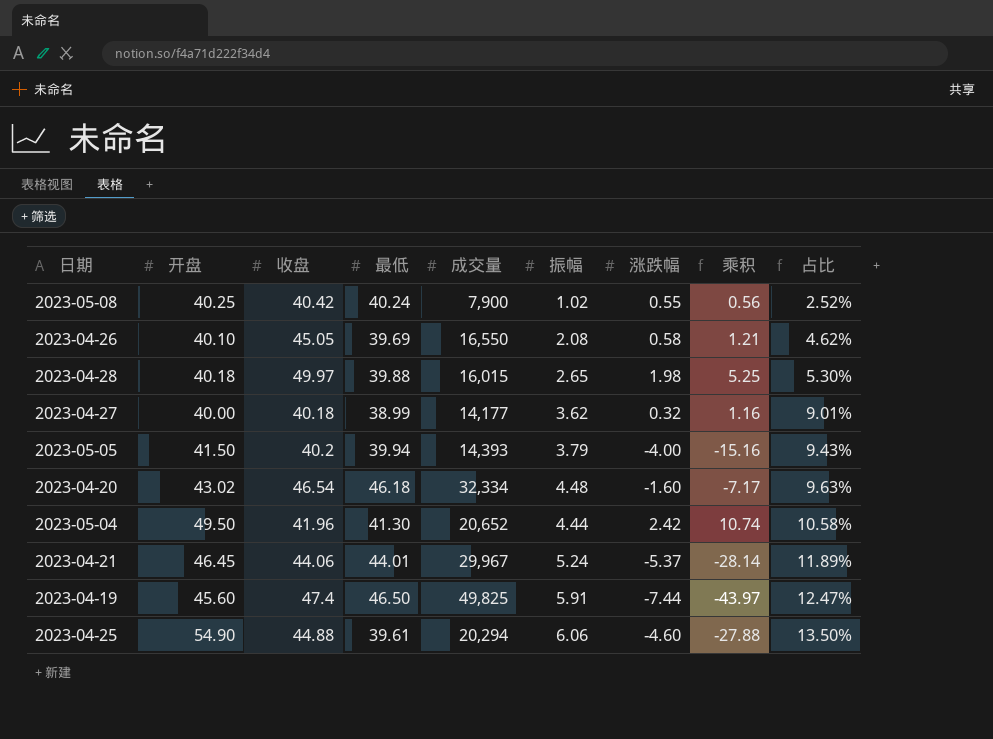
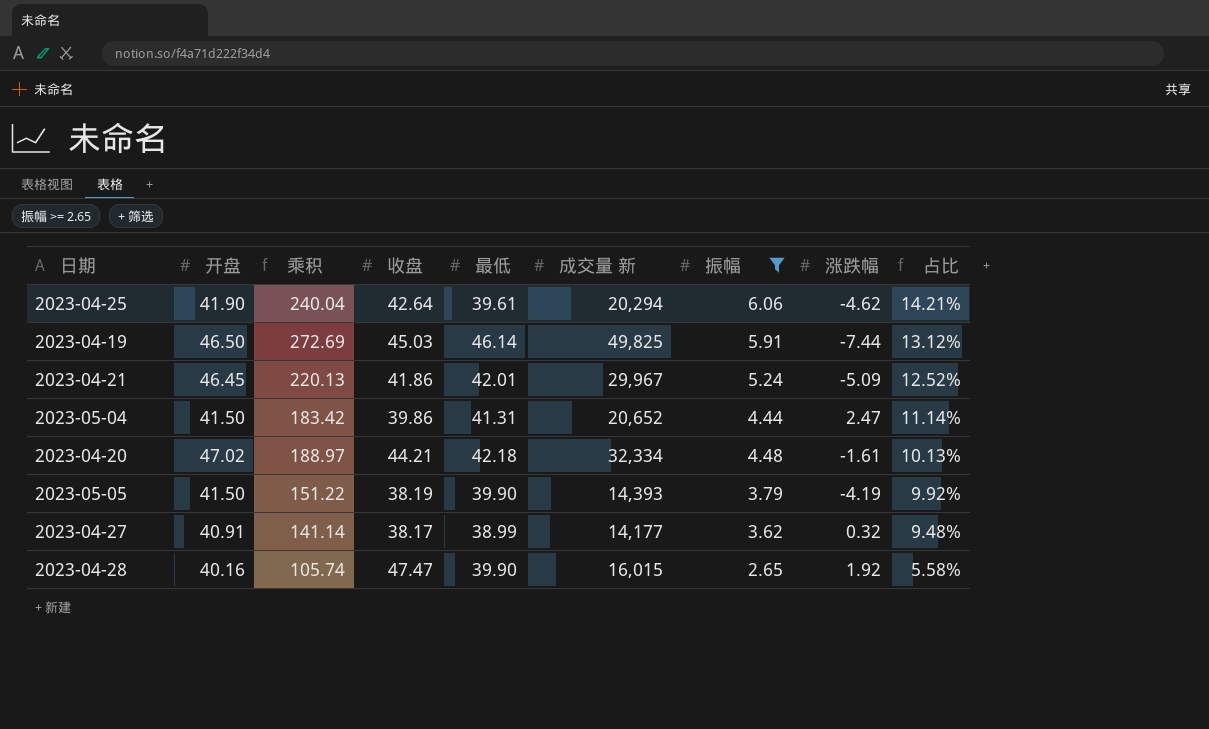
filter: none -> 振幅 >= 2.65
row order: 占比 ascending -> 占比 descending
column 乘积 | formula: [振幅] * [涨跌幅] -> [最低] * [振幅]
column 乘积 | position: 8 -> 3
column name: 成交量 -> 成交量 新
2023-04-25 | 开盘: 54.90 -> 41.90
2023-04-25 | 收盘: 44.88 -> 42.64
2023-04-25 | 涨跌幅: -4.60 -> -4.62
2023-04-25 | 占比: 13.50% -> 14.21%
2023-04-19 | 开盘: 45.60 -> 46.50
2023-04-19 | 收盘: 47.4 -> 45.03
2023-04-19 | 最低: 46.50 -> 46.14
2023-04-19 | 占比: 12.47% -> 13.12%
2023-04-21 | 收盘: 44.06 -> 41.86
2023-04-21 | 最低: 44.01 -> 42.01
2023-04-21 | 涨跌幅: -5.37 -> -5.09
2023-04-21 | 占比: 11.89% -> 12.52%
2023-05-04 | 开盘: 49.50 -> 41.50
2023-05-04 | 收盘: 41.96 -> 39.86
2023-05-04 | 最低: 41.30 -> 41.31
2023-05-04 | 涨跌幅: 2.42 -> 2.47
2023-05-04 | 占比: 10.58% -> 11.14%
2023-04-20 | 开盘: 43.02 -> 47.02
2023-04-20 | 收盘: 46.54 -> 44.21
2023-04-20 | 最低: 46.18 -> 42.18
2023-04-20 | 涨跌幅: -1.60 -> -1.61
2023-04-20 | 占比: 9.63% -> 10.13%
2023-05-05 | 收盘: 40.2 -> 38.19
2023-05-05 | 最低: 39.94 -> 39.90
2023-05-05 | 涨跌幅: -4.00 -> -4.19
2023-05-05 | 占比: 9.43% -> 9.92%
2023-04-27 | 开盘: 40.00 -> 40.91
2023-04-27 | 收盘: 40.18 -> 38.17
2023-04-27 | 占比: 9.01% -> 9.48%
2023-04-28 | 开盘: 40.18 -> 40.16
2023-04-28 | 收盘: 49.97 -> 47.47
2023-04-28 | 最低: 39.88 -> 39.90
2023-04-28 | 涨跌幅: 1.98 -> 1.92
2023-04-28 | 占比: 5.30% -> 5.58%

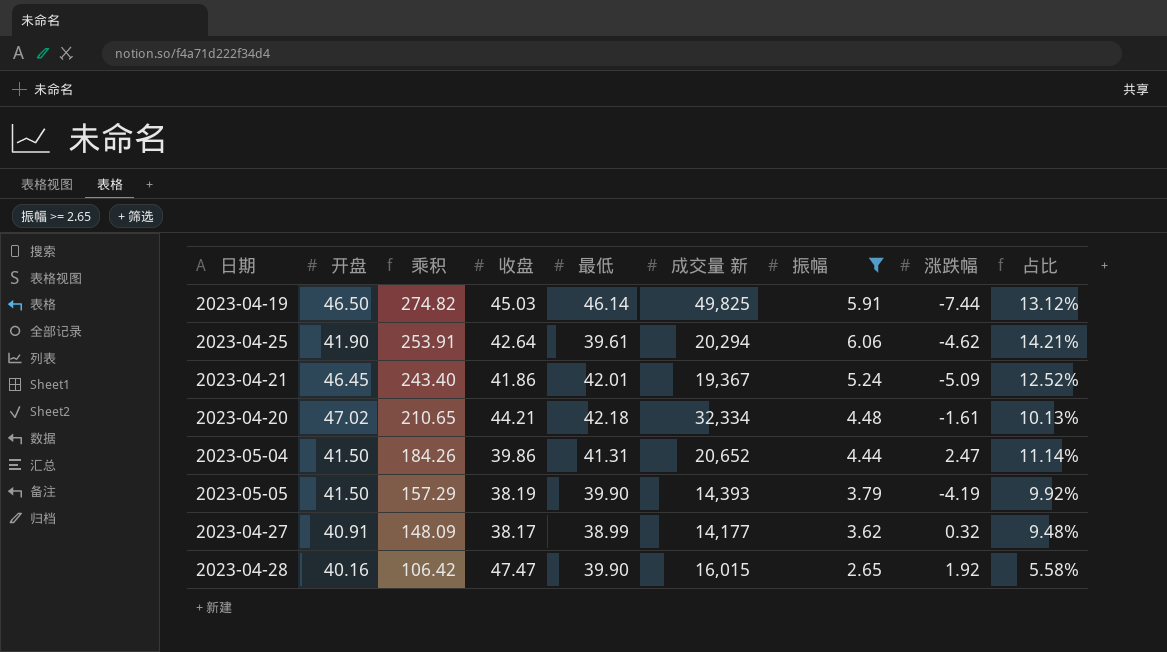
row order: 占比 descending -> 乘积 descending
column 乘积 | formula: [最低] * [振幅] -> [开盘] * [振幅]
2023-04-21 | 成交量 新: 29,967 -> 19,367

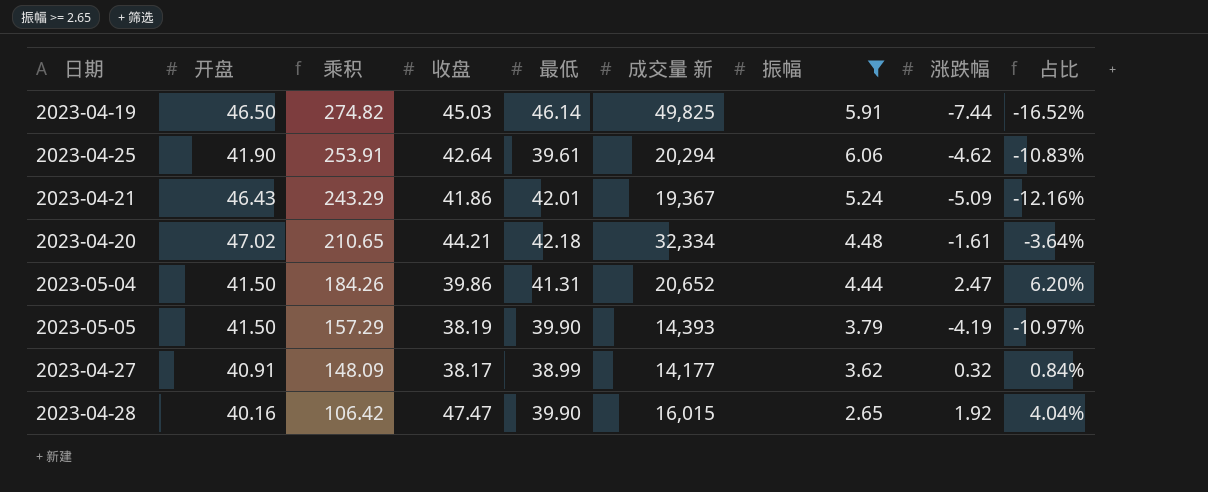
column 占比 | formula: [振幅] / [收盘] -> [涨跌幅] / [收盘]
2023-04-21 | 开盘: 46.45 -> 46.43
2023-04-21 | 乘积: 243.40 -> 243.29

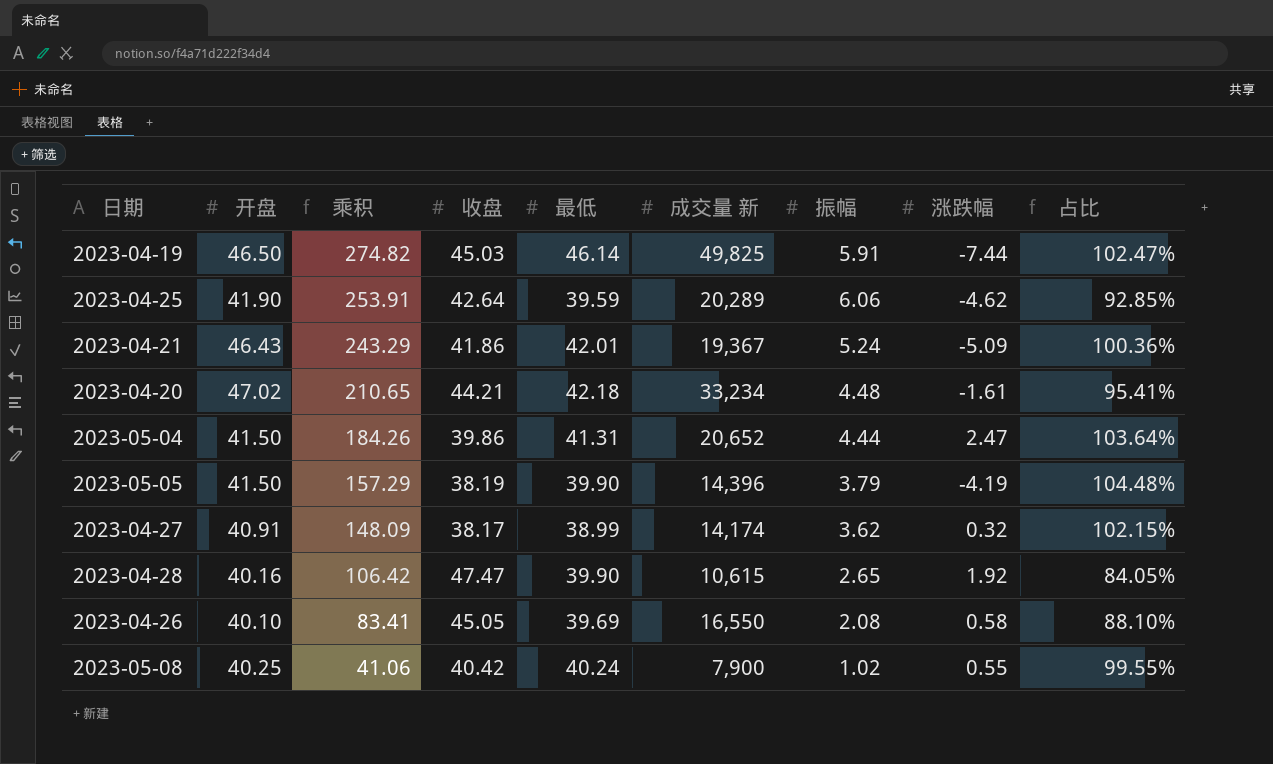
filter: 振幅 >= 2.65 -> none
column 占比 | formula: [涨跌幅] / [收盘] -> [最低] / [收盘]
2023-04-25 | 最低: 39.61 -> 39.59
2023-04-25 | 成交量 新: 20,294 -> 20,289
2023-04-20 | 成交量 新: 32,334 -> 33,234
2023-05-05 | 成交量 新: 14,393 -> 14,396
2023-04-27 | 成交量 新: 14,177 -> 14,174
2023-04-28 | 成交量 新: 16,015 -> 10,615

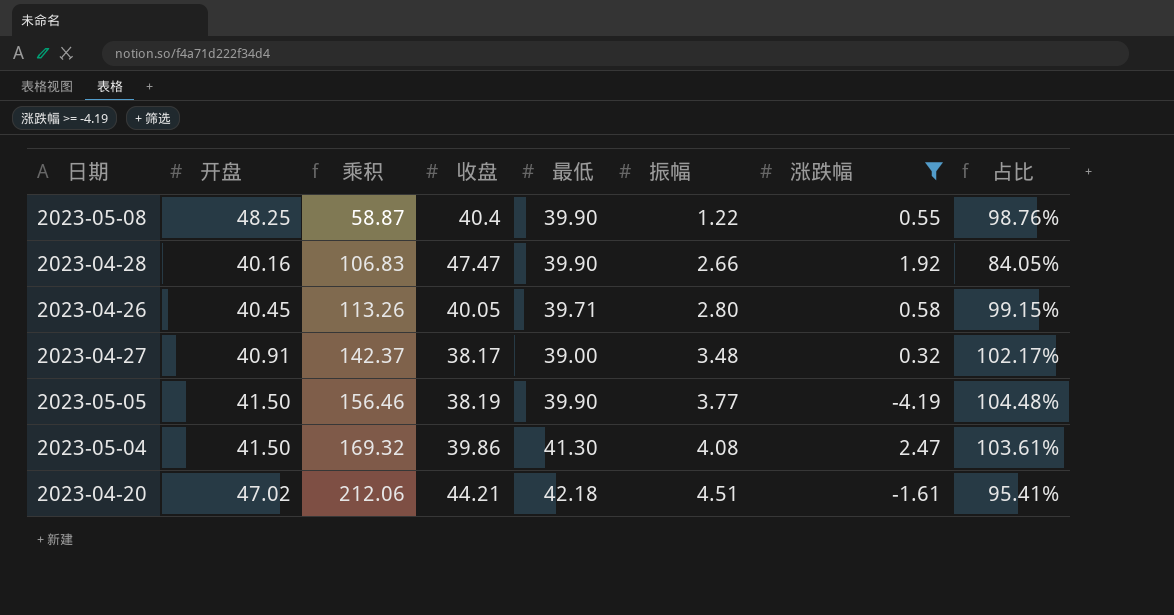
filter: none -> 涨跌幅 >= -4.19
row order: 乘积 descending -> 乘积 ascending
column 成交量 新 | position: 6 -> none
2023-05-08 | 开盘: 40.25 -> 48.25
2023-05-08 | 乘积: 41.06 -> 58.87
2023-05-08 | 收盘: 40.42 -> 40.4
2023-05-08 | 最低: 40.24 -> 39.90
2023-05-08 | 振幅: 1.02 -> 1.22
2023-05-08 | 占比: 99.55% -> 98.76%
2023-04-28 | 乘积: 106.42 -> 106.83
2023-04-28 | 振幅: 2.65 -> 2.66
2023-04-26 | 开盘: 40.10 -> 40.45
2023-04-26 | 乘积: 83.41 -> 113.26
2023-04-26 | 收盘: 45.05 -> 40.05
2023-04-26 | 最低: 39.69 -> 39.71
2023-04-26 | 振幅: 2.08 -> 2.80
2023-04-26 | 占比: 88.10% -> 99.15%
2023-04-27 | 乘积: 148.09 -> 142.37
2023-04-27 | 最低: 38.99 -> 39.00
2023-04-27 | 振幅: 3.62 -> 3.48
2023-04-27 | 占比: 102.15% -> 102.17%
2023-05-05 | 乘积: 157.29 -> 156.46
2023-05-05 | 振幅: 3.79 -> 3.77
2023-05-04 | 乘积: 184.26 -> 169.32
2023-05-04 | 最低: 41.31 -> 41.30
2023-05-04 | 振幅: 4.44 -> 4.08
2023-05-04 | 占比: 103.64% -> 103.61%
2023-04-20 | 乘积: 210.65 -> 212.06
2023-04-20 | 振幅: 4.48 -> 4.51

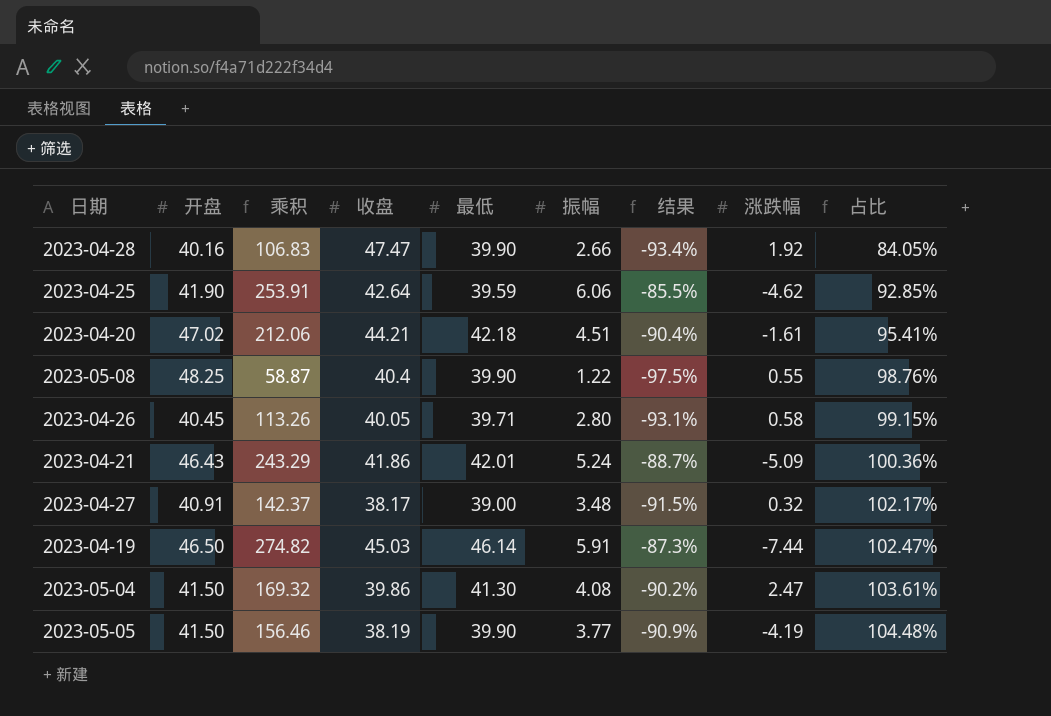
filter: 涨跌幅 >= -4.19 -> none
row order: 乘积 ascending -> 占比 ascending
column 结果 | formula: none -> ([振幅] - [开盘]) / [开盘]

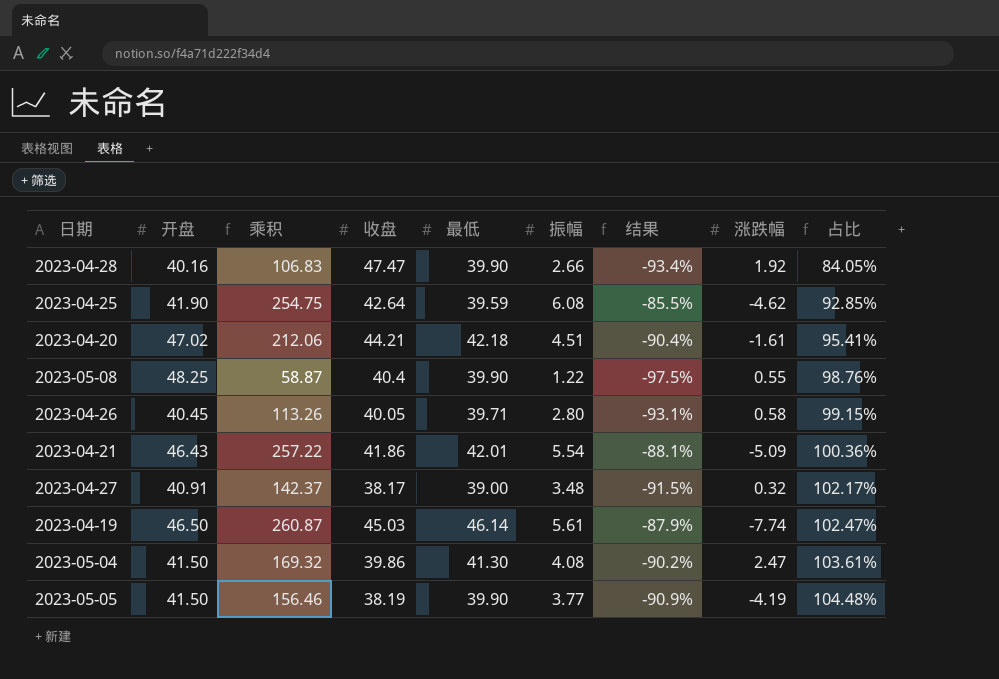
2023-04-25 | 乘积: 253.91 -> 254.75
2023-04-25 | 振幅: 6.06 -> 6.08
2023-04-21 | 乘积: 243.29 -> 257.22
2023-04-21 | 振幅: 5.24 -> 5.54
2023-04-21 | 结果: -88.7% -> -88.1%
2023-04-19 | 乘积: 274.82 -> 260.87
2023-04-19 | 振幅: 5.91 -> 5.61
2023-04-19 | 结果: -87.3% -> -87.9%
2023-04-19 | 涨跌幅: -7.44 -> -7.74

